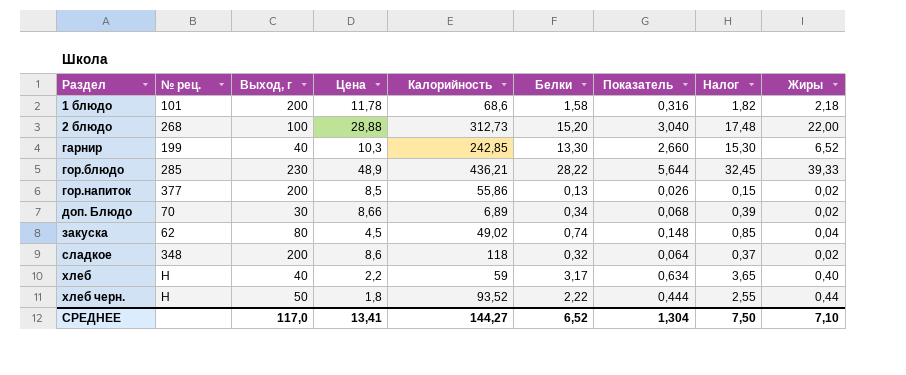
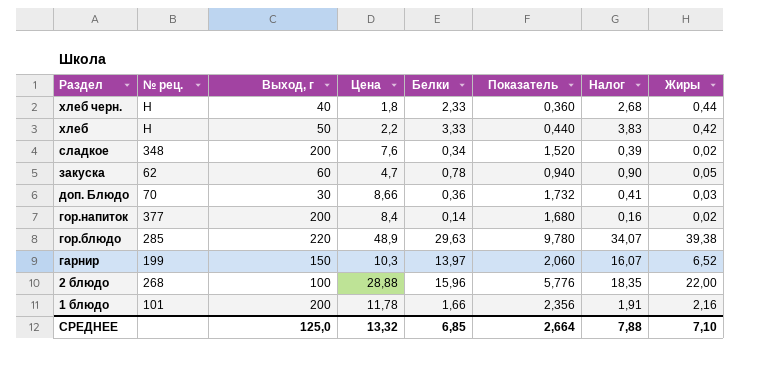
row order: Раздел ascending -> Раздел descending
column Калорийность | position: 5 -> none
column Показатель | formula: [Белки] * 0,2 -> [Цена] * 0,2
хлеб черн. | Выход, г: 50 -> 40
хлеб черн. | Белки: 2,22 -> 2,33
хлеб черн. | Налог: 2,55 -> 2,68
хлеб | Выход, г: 40 -> 50
хлеб | Белки: 3,17 -> 3,33
хлеб | Налог: 3,65 -> 3,83
хлеб | Жиры: 0,40 -> 0,42
сладкое | Цена: 8,6 -> 7,6
сладкое | Белки: 0,32 -> 0,34
сладкое | Налог: 0,37 -> 0,39
закуска | Выход, г: 80 -> 60
закуска | Цена: 4,5 -> 4,7
закуска | Белки: 0,74 -> 0,78
закуска | Налог: 0,85 -> 0,90
закуска | Жиры: 0,04 -> 0,05
доп. Блюдо | Белки: 0,34 -> 0,36
доп. Блюдо | Налог: 0,39 -> 0,41
доп. Блюдо | Жиры: 0,02 -> 0,03
гор.напиток | Цена: 8,5 -> 8,4
гор.напиток | Белки: 0,13 -> 0,14
гор.напиток | Налог: 0,15 -> 0,16
гор.блюдо | Выход, г: 230 -> 220
гор.блюдо | Белки: 28,22 -> 29,63
гор.блюдо | Налог: 32,45 -> 34,07
гор.блюдо | Жиры: 39,33 -> 39,38
гарнир | Выход, г: 40 -> 150
гарнир | Белки: 13,30 -> 13,97
гарнир | Налог: 15,30 -> 16,07
2 блюдо | Белки: 15,20 -> 15,96
2 блюдо | Налог: 17,48 -> 18,35
1 блюдо | Белки: 1,58 -> 1,66
1 блюдо | Налог: 1,82 -> 1,91
1 блюдо | Жиры: 2,18 -> 2,16
СРЕДНЕЕ | Выход, г: 117,0 -> 125,0
СРЕДНЕЕ | Цена: 13,41 -> 13,32
СРЕДНЕЕ | Белки: 6,52 -> 6,85
СРЕДНЕЕ | Показатель: 1,304 -> 2,664
СРЕДНЕЕ | Налог: 7,50 -> 7,88

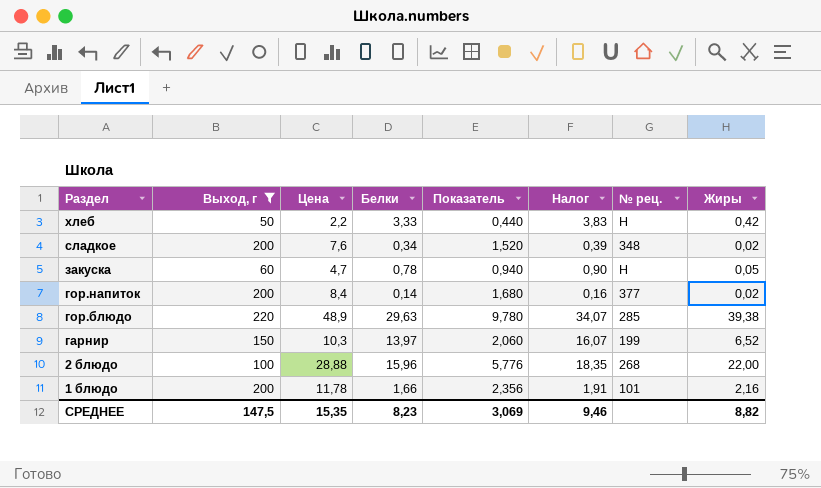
filter: none -> Выход, г >= 50
column № рец. | position: 2 -> 7
закуска | № рец.: 62 -> Н
СРЕДНЕЕ | Выход, г: 125,0 -> 147,5
СРЕДНЕЕ | Цена: 13,32 -> 15,35
СРЕДНЕЕ | Белки: 6,85 -> 8,23
СРЕДНЕЕ | Показатель: 2,664 -> 3,069
СРЕДНЕЕ | Налог: 7,88 -> 9,46
СРЕДНЕЕ | Жиры: 7,10 -> 8,82

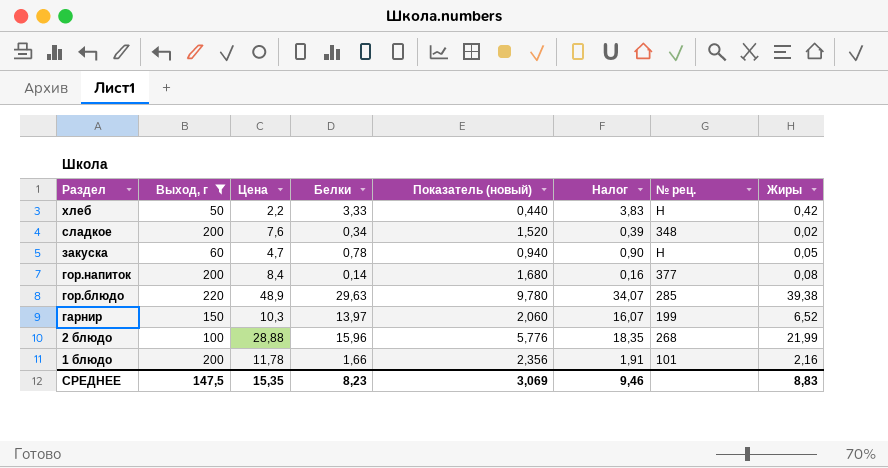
column name: Показатель -> Показатель (новый)
гор.напиток | Жиры: 0,02 -> 0,08
2 блюдо | Жиры: 22,00 -> 21,99
СРЕДНЕЕ | Жиры: 8,82 -> 8,83

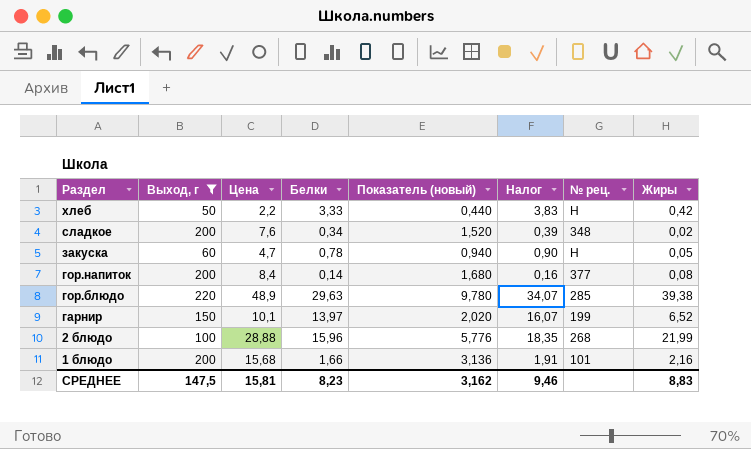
гарнир | Цена: 10,3 -> 10,1
гарнир | Показатель (новый): 2,060 -> 2,020
1 блюдо | Цена: 11,78 -> 15,68
1 блюдо | Показатель (новый): 2,356 -> 3,136
СРЕДНЕЕ | Цена: 15,35 -> 15,81
СРЕДНЕЕ | Показатель (новый): 3,069 -> 3,162

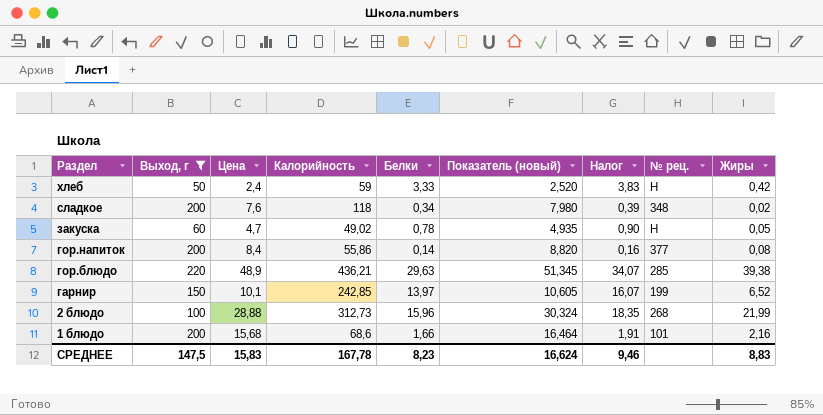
column Калорийность | position: none -> 4
column Показатель (новый) | formula: [Цена] * 0,2 -> [Цена] * 1,05
хлеб | Цена: 2,2 -> 2,4
СРЕДНЕЕ | Цена: 15,81 -> 15,83
СРЕДНЕЕ | Показатель (новый): 3,162 -> 16,624

